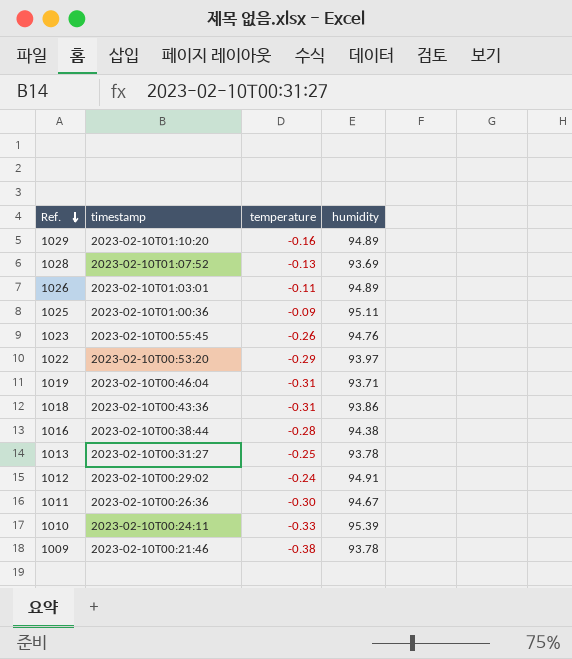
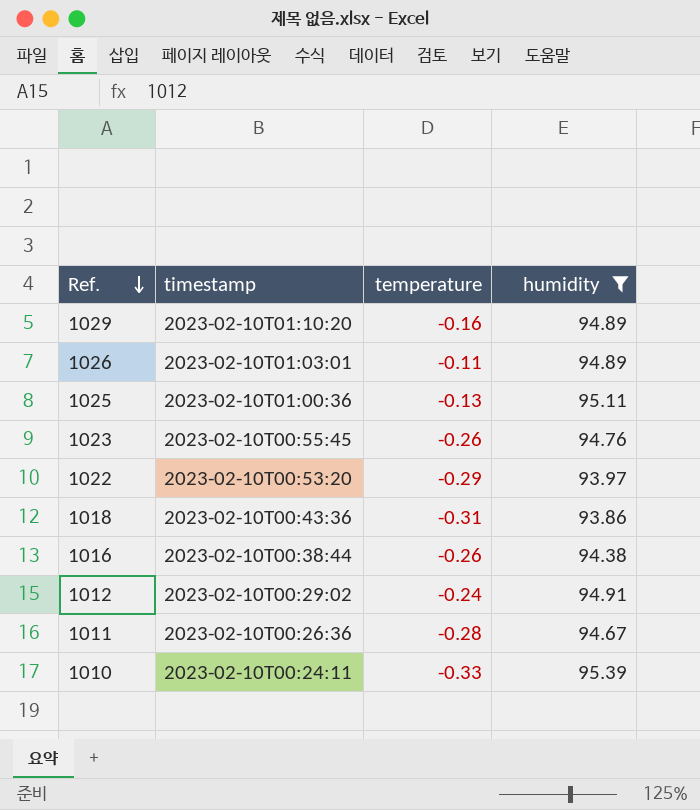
filter: none -> humidity >= 93.86
1025 | temperature: -0.09 -> -0.13
1016 | temperature: -0.28 -> -0.26
1011 | temperature: -0.30 -> -0.28

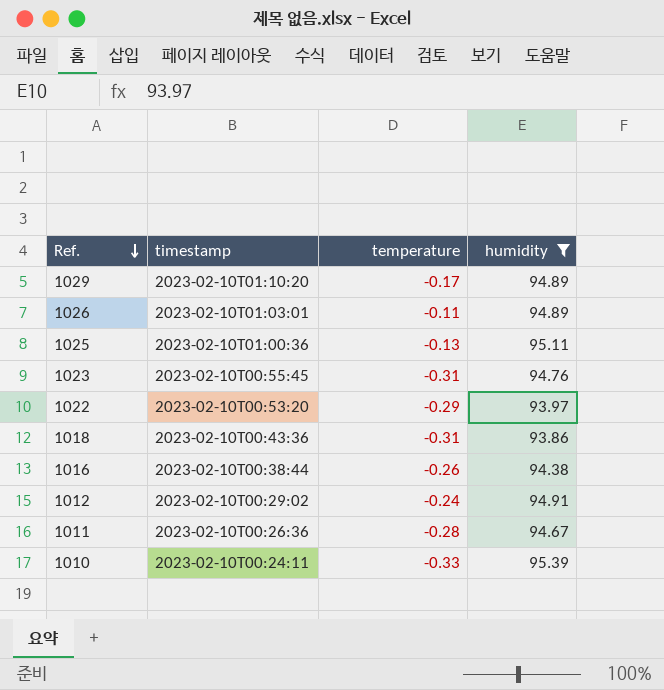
1029 | temperature: -0.16 -> -0.17
1023 | temperature: -0.26 -> -0.31

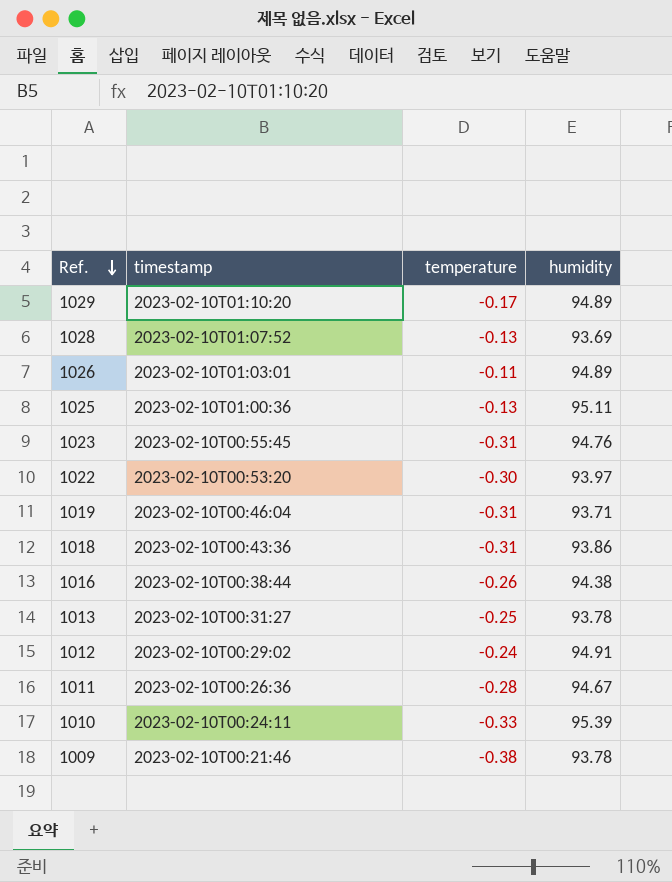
filter: humidity >= 93.86 -> none
1022 | temperature: -0.29 -> -0.30

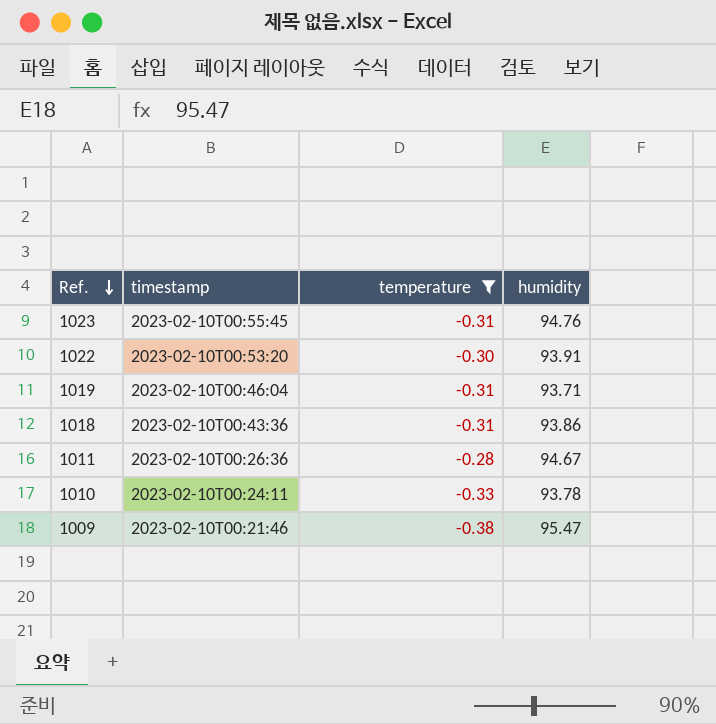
filter: none -> temperature <= -0.28
1022 | humidity: 93.97 -> 93.91
1010 | humidity: 95.39 -> 93.78
1009 | humidity: 93.78 -> 95.47

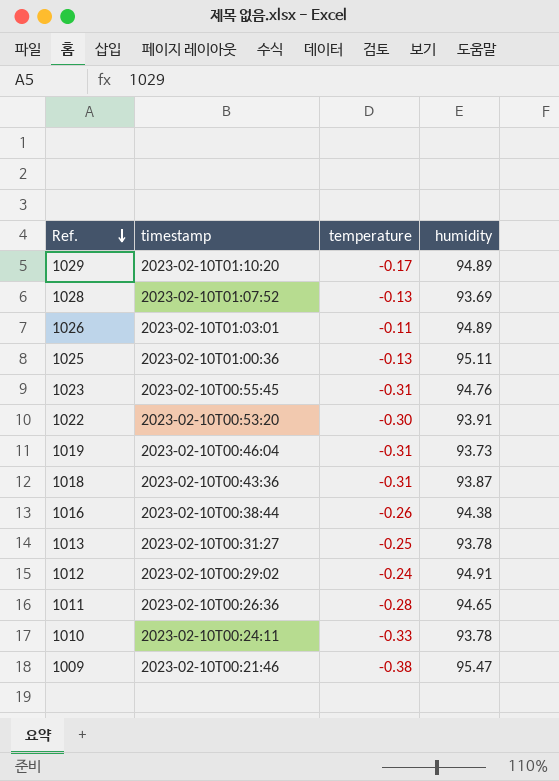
filter: temperature <= -0.28 -> none
1019 | humidity: 93.71 -> 93.73
1018 | humidity: 93.86 -> 93.87
1011 | humidity: 94.67 -> 94.65

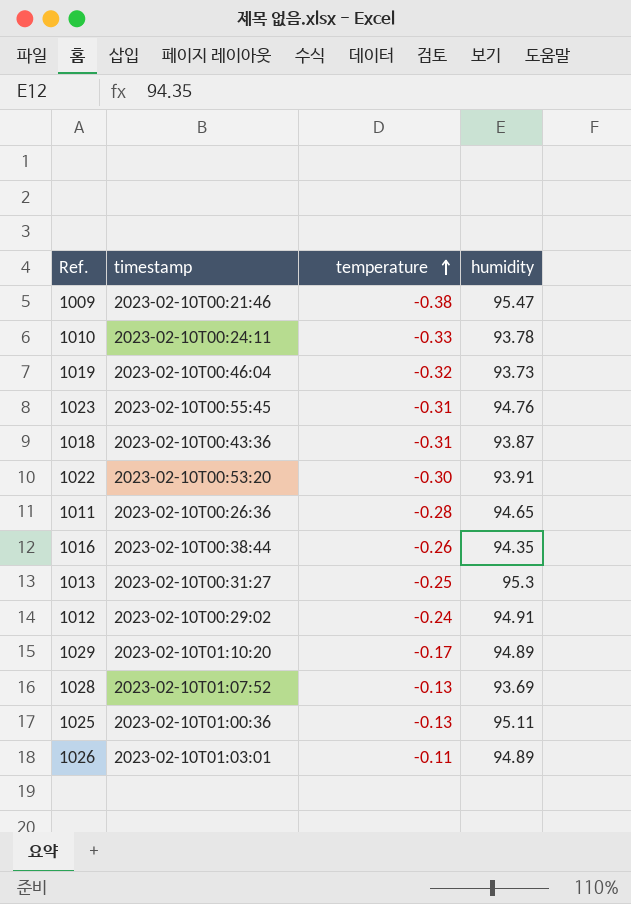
row order: Ref. descending -> temperature ascending
1019 | temperature: -0.31 -> -0.32
1016 | humidity: 94.38 -> 94.35
1013 | humidity: 93.78 -> 95.3

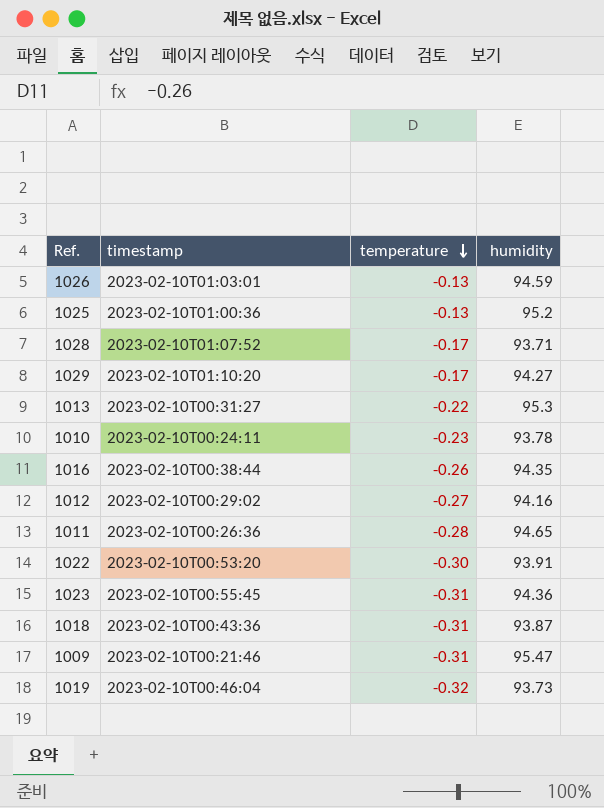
row order: temperature ascending -> temperature descending
1026 | temperature: -0.11 -> -0.13
1026 | humidity: 94.89 -> 94.59
1025 | humidity: 95.11 -> 95.2
1028 | temperature: -0.13 -> -0.17
1028 | humidity: 93.69 -> 93.71
1029 | humidity: 94.89 -> 94.27
1013 | temperature: -0.25 -> -0.22
1010 | temperature: -0.33 -> -0.23
1012 | temperature: -0.24 -> -0.27
1012 | humidity: 94.91 -> 94.16
1023 | humidity: 94.76 -> 94.36
1009 | temperature: -0.38 -> -0.31

